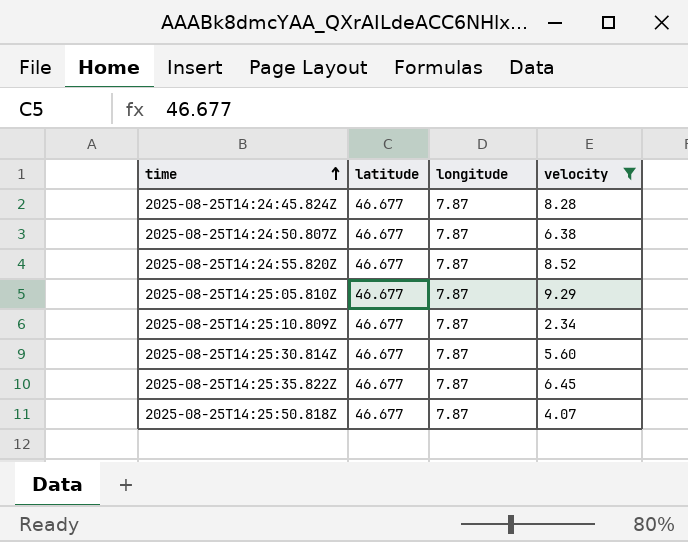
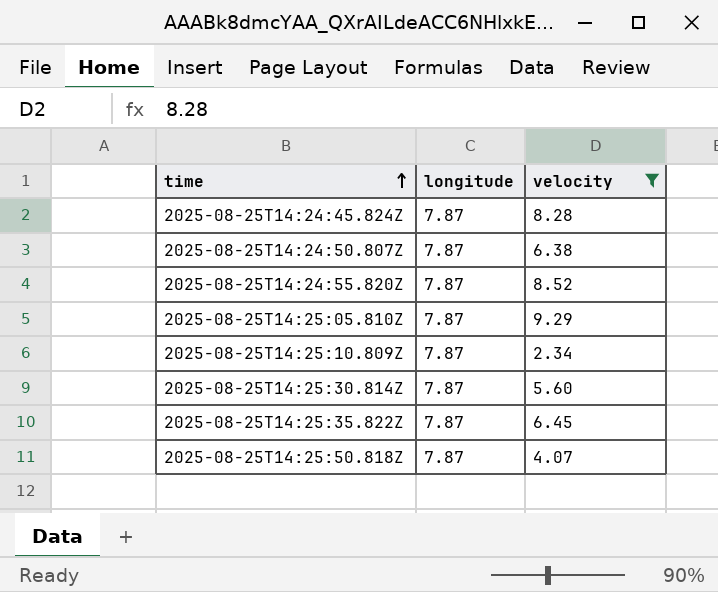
column latitude | position: 2 -> none

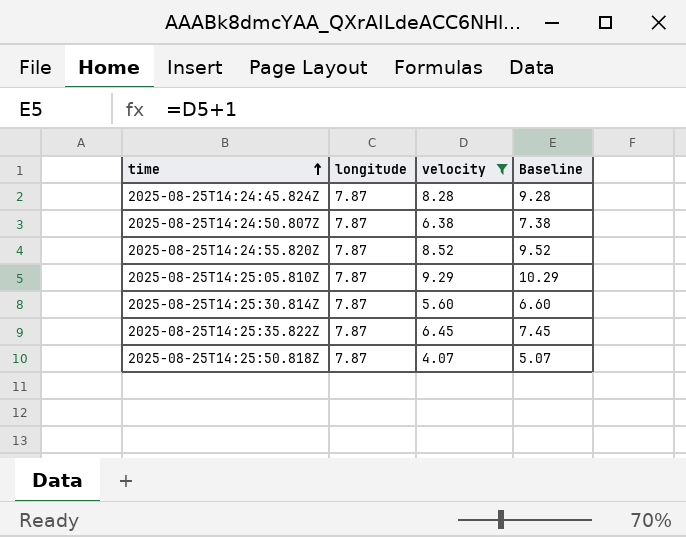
column Baseline | formula: none -> [velocity] + 1
row 2025-08-25T14:25:10.809Z: 7.87 | 2.34 -> none

